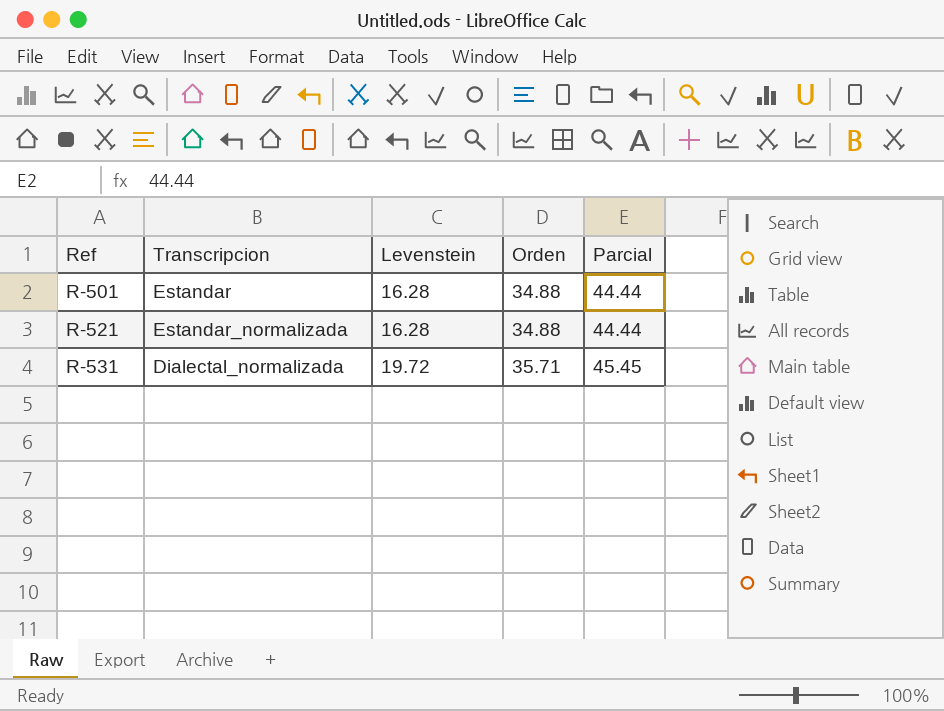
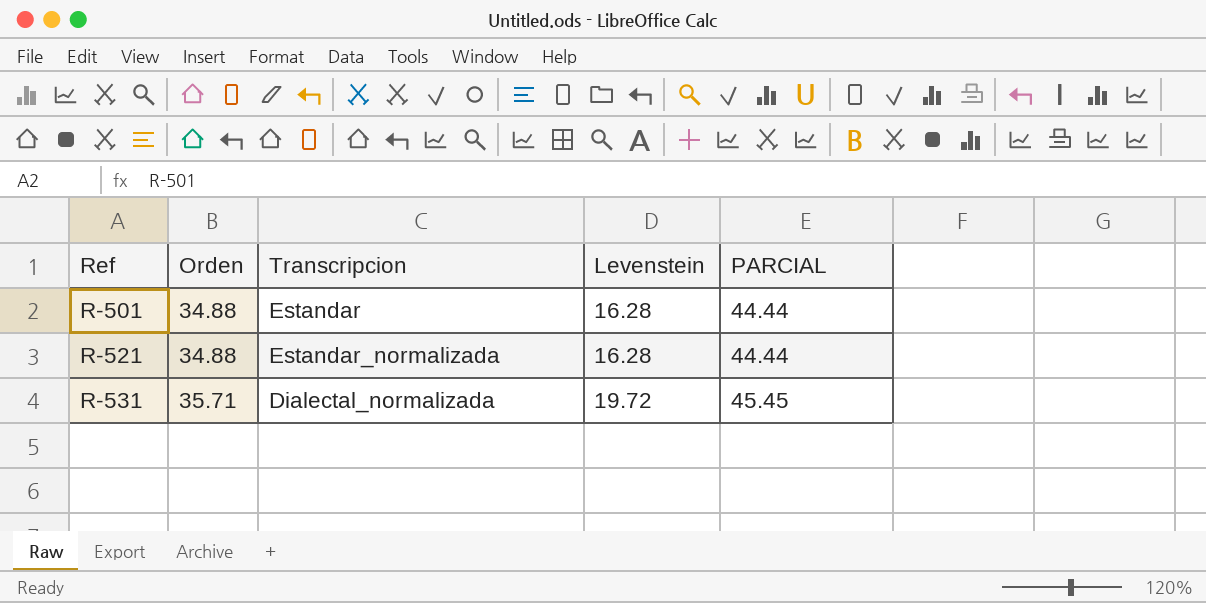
column Orden | position: 4 -> 2
column name: Parcial -> PARCIAL

